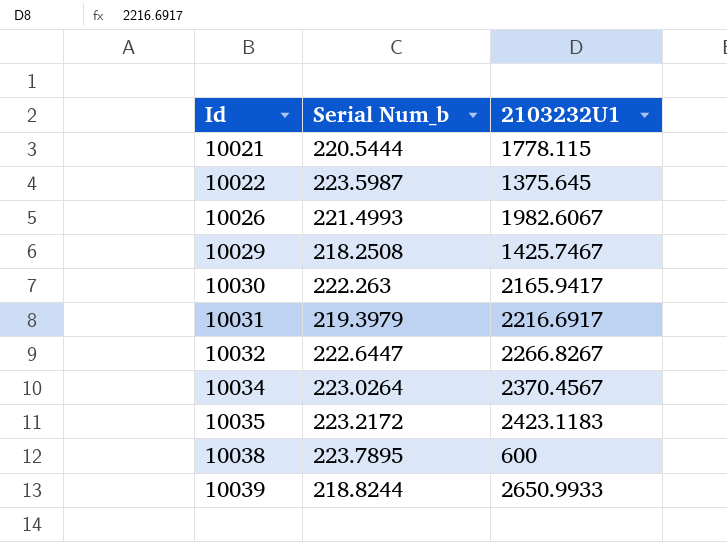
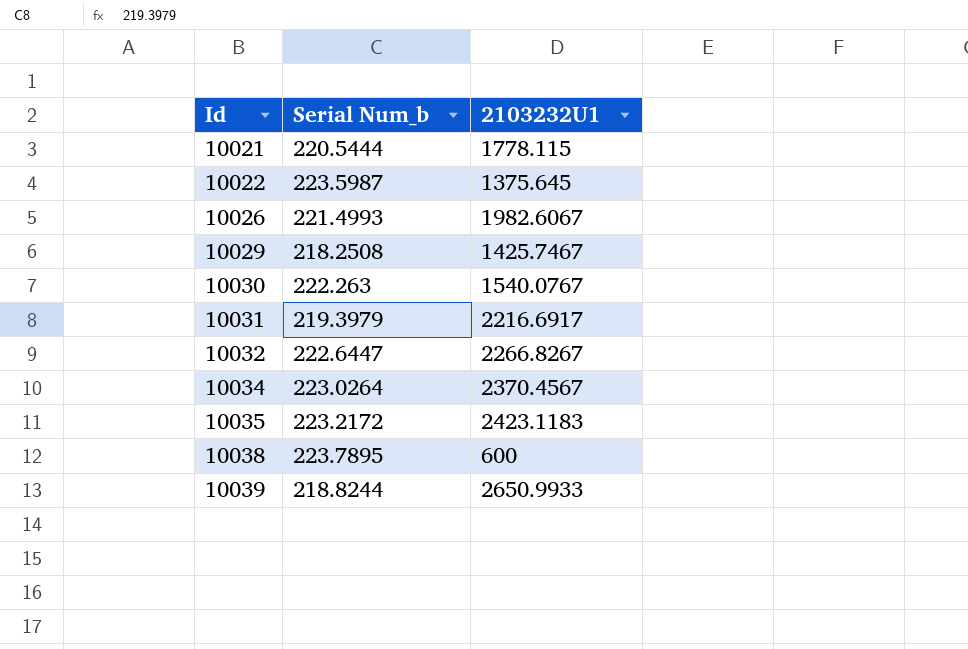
10030 | 2103232U1: 2165.9417 -> 1540.0767

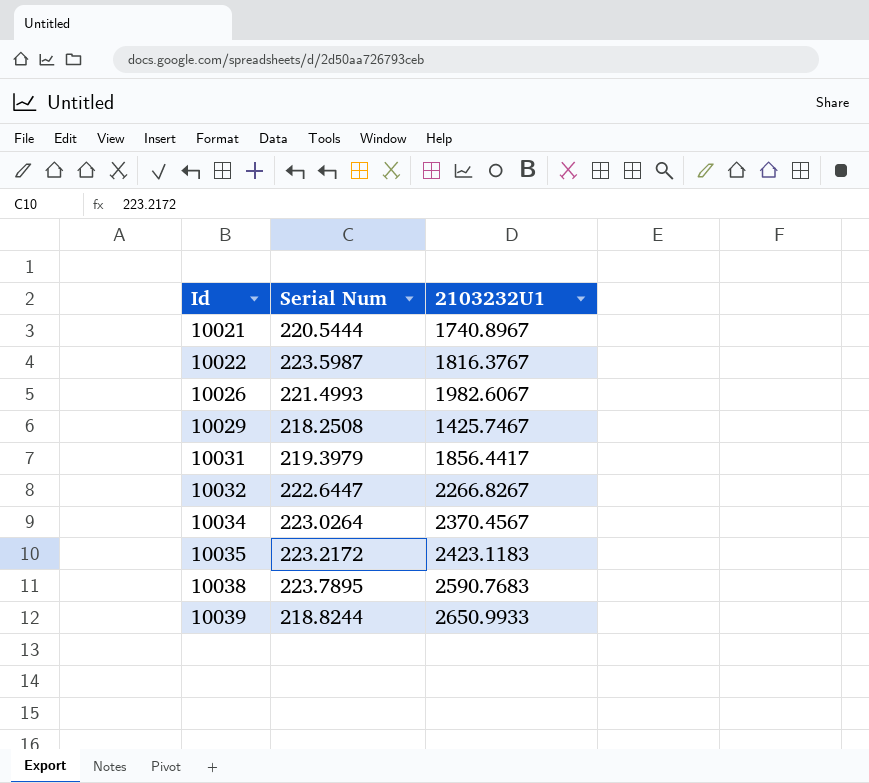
column name: Serial Num_b -> Serial Num
row 10030: 222.263 | 1540.0767 -> none
10021 | 2103232U1: 1778.115 -> 1740.8967
10022 | 2103232U1: 1375.645 -> 1816.3767
10031 | 2103232U1: 2216.6917 -> 1856.4417
10038 | 2103232U1: 600 -> 2590.7683

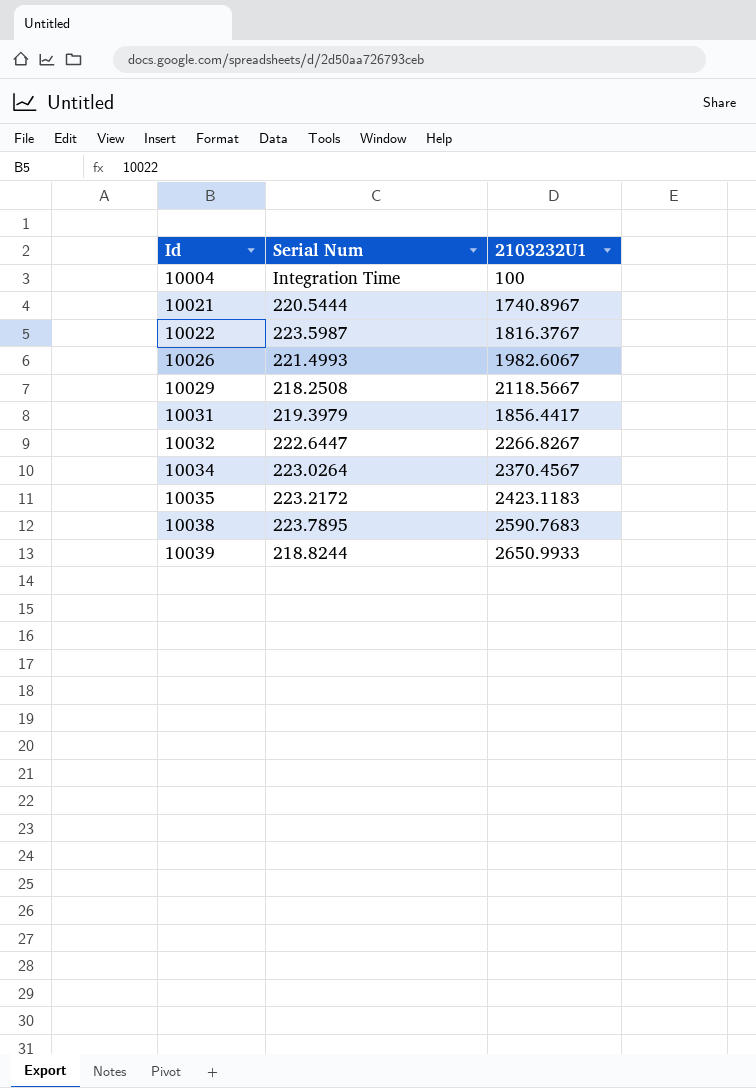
row 10004: none -> Integration Time | 100
10029 | 2103232U1: 1425.7467 -> 2118.5667

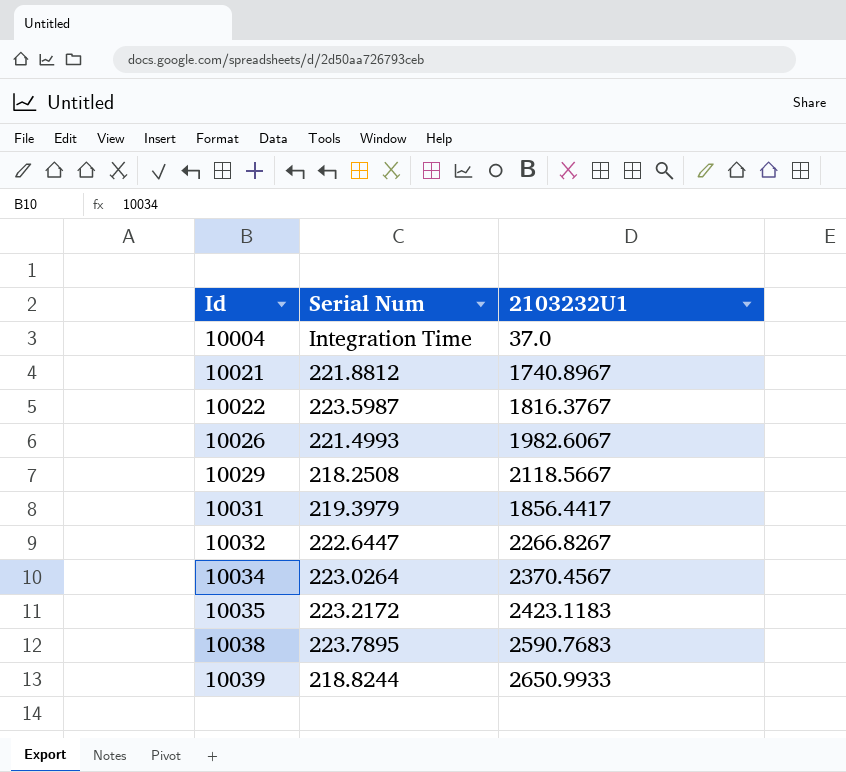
10004 | 2103232U1: 100 -> 37.0
10021 | Serial Num: 220.5444 -> 221.8812

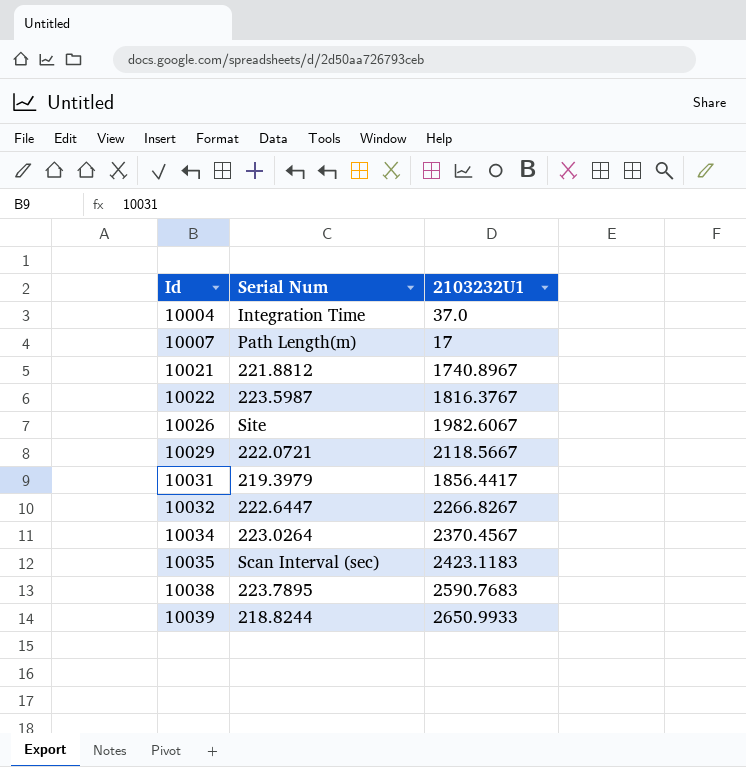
row 10007: none -> Path Length(m) | 17
10026 | Serial Num: 221.4993 -> Site
10029 | Serial Num: 218.2508 -> 222.0721
10035 | Serial Num: 223.2172 -> Scan Interval (sec)

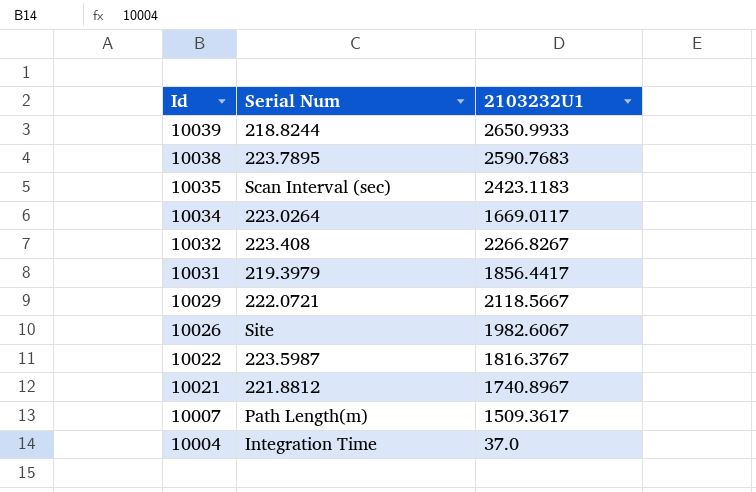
row order: Id ascending -> Id descending
10034 | 2103232U1: 2370.4567 -> 1669.0117
10032 | Serial Num: 222.6447 -> 223.408
10007 | 2103232U1: 17 -> 1509.3617

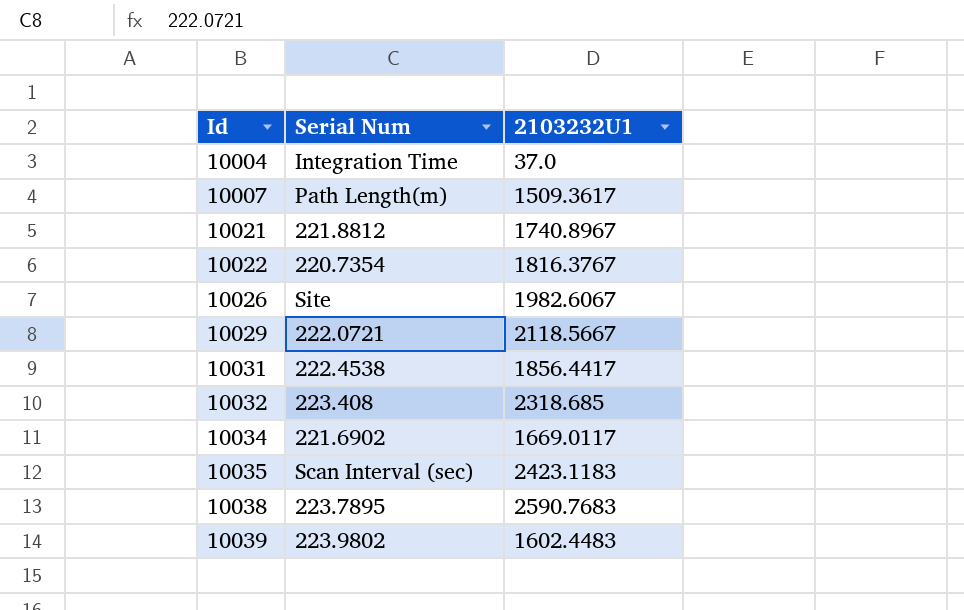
row order: Id descending -> Id ascending
10022 | Serial Num: 223.5987 -> 220.7354
10031 | Serial Num: 219.3979 -> 222.4538
10032 | 2103232U1: 2266.8267 -> 2318.685
10034 | Serial Num: 223.0264 -> 221.6902
10039 | Serial Num: 218.8244 -> 223.9802
10039 | 2103232U1: 2650.9933 -> 1602.4483

